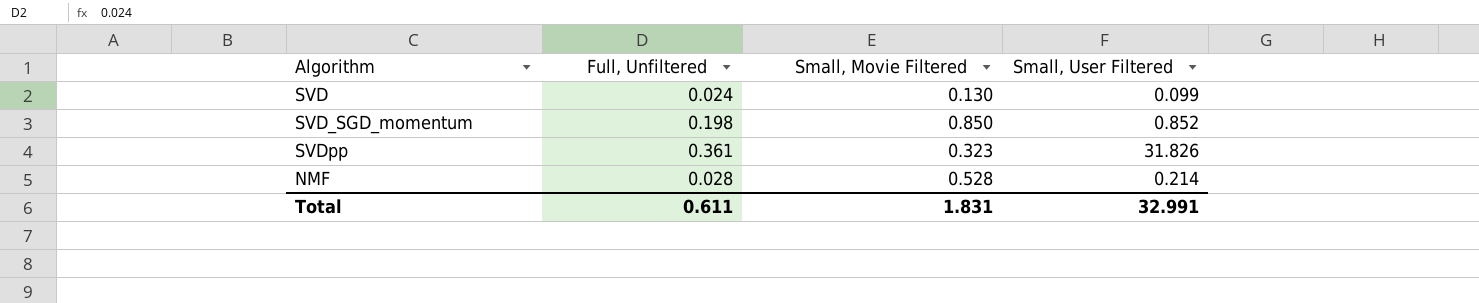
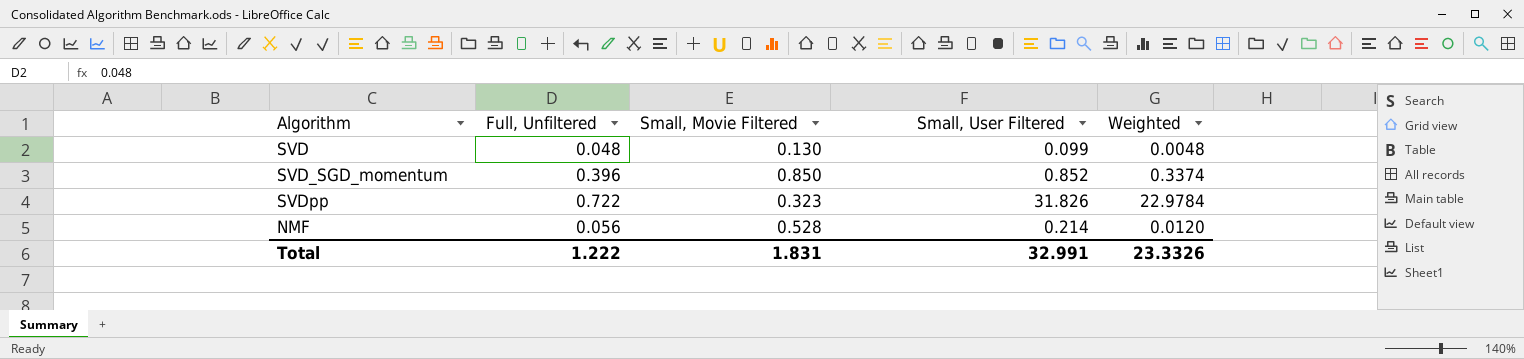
column Weighted | formula: none -> [Full, Unfiltered] * [Small, User Filtered]
SVD | Full, Unfiltered: 0.024 -> 0.048
SVD_SGD_momentum | Full, Unfiltered: 0.198 -> 0.396
SVDpp | Full, Unfiltered: 0.361 -> 0.722
NMF | Full, Unfiltered: 0.028 -> 0.056
Total | Full, Unfiltered: 0.611 -> 1.222

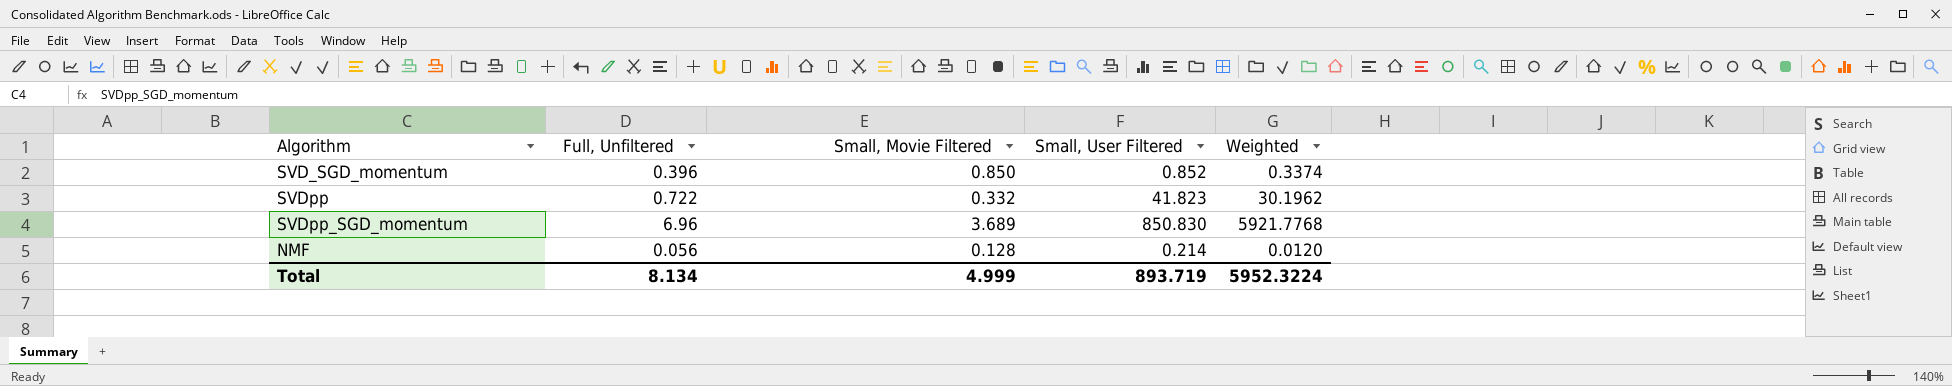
row SVD: 0.048 | 0.130 | 0.099 | 0.0048 -> none
SVDpp | Small, Movie Filtered: 0.323 -> 0.332
SVDpp | Small, User Filtered: 31.826 -> 41.823
SVDpp | Weighted: 22.9784 -> 30.1962
row SVDpp_SGD_momentum: none -> 6.96 | 3.689 | 850.830 | 5921.7768
NMF | Small, Movie Filtered: 0.528 -> 0.128
Total | Full, Unfiltered: 1.222 -> 8.134
Total | Small, Movie Filtered: 1.831 -> 4.999
Total | Small, User Filtered: 32.991 -> 893.719
Total | Weighted: 23.3326 -> 5952.3224

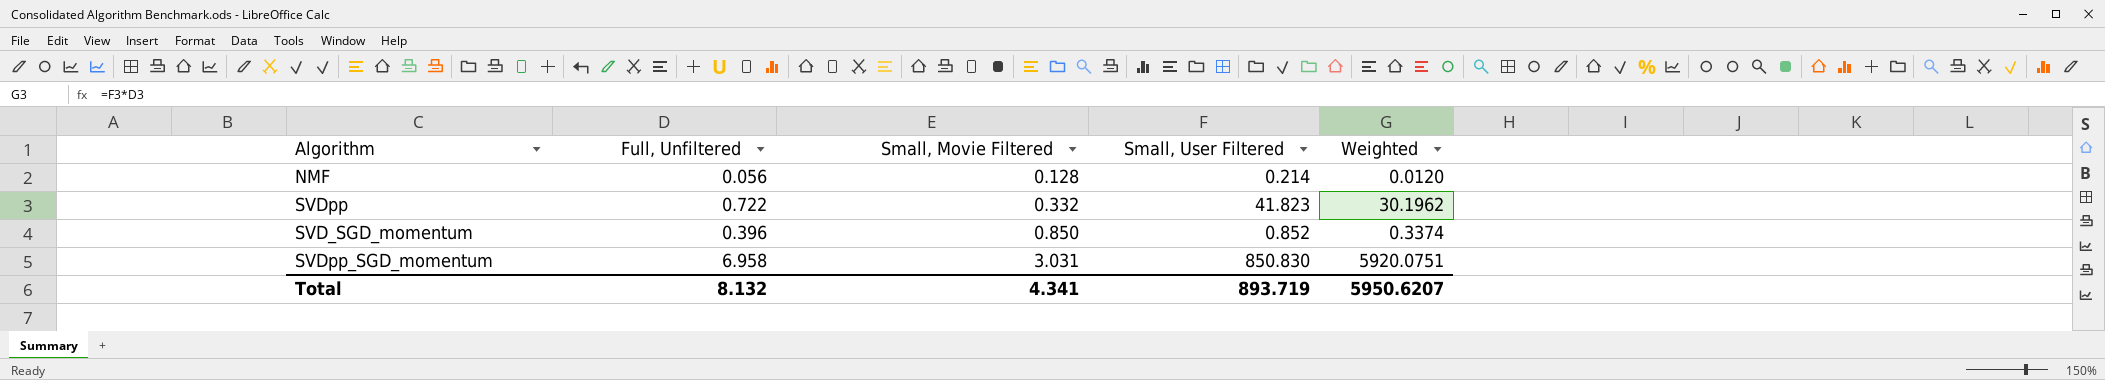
row order: none -> Small, Movie Filtered ascending
SVDpp_SGD_momentum | Full, Unfiltered: 6.96 -> 6.958
SVDpp_SGD_momentum | Small, Movie Filtered: 3.689 -> 3.031
SVDpp_SGD_momentum | Weighted: 5921.7768 -> 5920.0751
Total | Full, Unfiltered: 8.134 -> 8.132
Total | Small, Movie Filtered: 4.999 -> 4.341
Total | Weighted: 5952.3224 -> 5950.6207

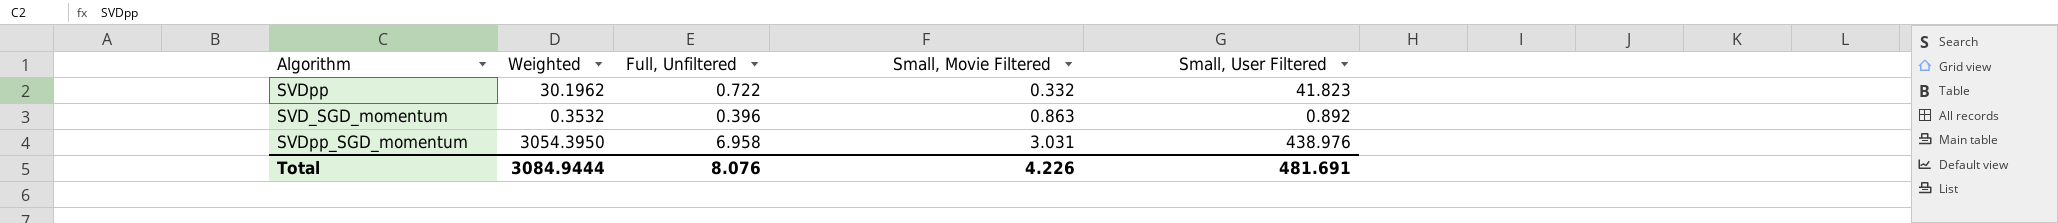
column Weighted | position: 5 -> 2
row NMF: 0.056 | 0.128 | 0.214 | 0.0120 -> none
SVD_SGD_momentum | Weighted: 0.3374 -> 0.3532
SVD_SGD_momentum | Small, Movie Filtered: 0.850 -> 0.863
SVD_SGD_momentum | Small, User Filtered: 0.852 -> 0.892
SVDpp_SGD_momentum | Weighted: 5920.0751 -> 3054.3950
SVDpp_SGD_momentum | Small, User Filtered: 850.830 -> 438.976
Total | Weighted: 5950.6207 -> 3084.9444
Total | Full, Unfiltered: 8.132 -> 8.076
Total | Small, Movie Filtered: 4.341 -> 4.226
Total | Small, User Filtered: 893.719 -> 481.691

